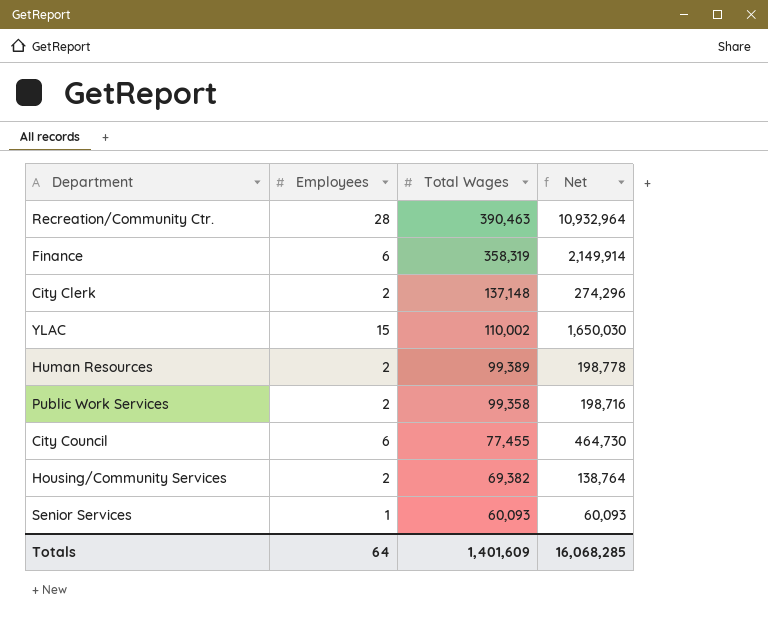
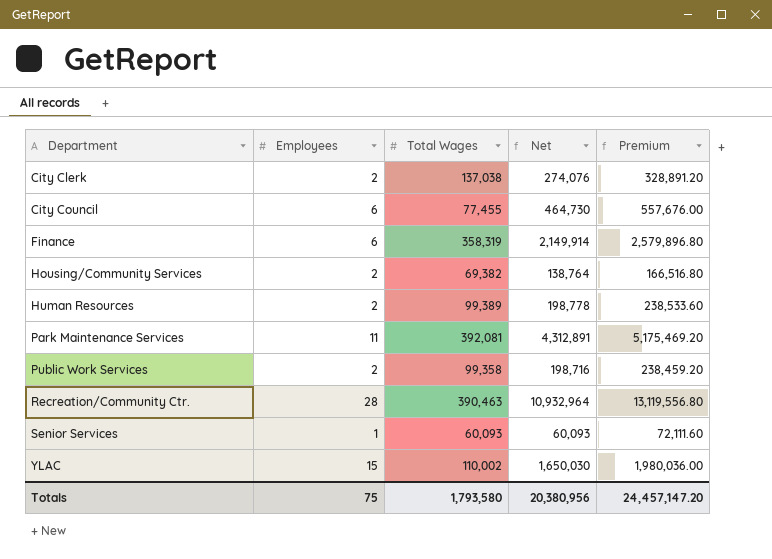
row order: Total Wages descending -> Department ascending
column Premium | formula: none -> [Net] * 1.2
City Clerk | Total Wages: 137,148 -> 137,038
City Clerk | Net: 274,296 -> 274,076
row Park Maintenance Services: none -> 11 | 392,081 | 4,312,891 | 5,175,469.20
Totals | Employees: 64 -> 75
Totals | Total Wages: 1,401,609 -> 1,793,580
Totals | Net: 16,068,285 -> 20,380,956

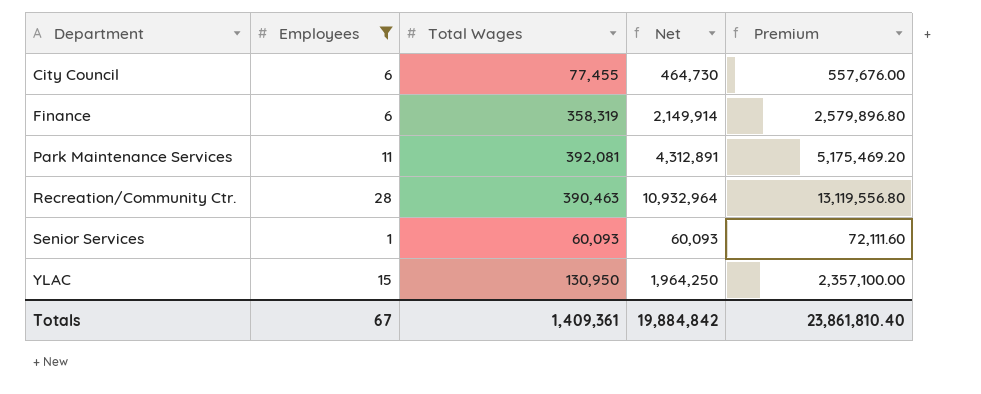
filter: none -> Employees != 2
YLAC | Total Wages: 110,002 -> 130,950
YLAC | Net: 1,650,030 -> 1,964,250
YLAC | Premium: 1,980,036.00 -> 2,357,100.00
Totals | Employees: 75 -> 67
Totals | Total Wages: 1,793,580 -> 1,409,361
Totals | Net: 20,380,956 -> 19,884,842
Totals | Premium: 24,457,147.20 -> 23,861,810.40

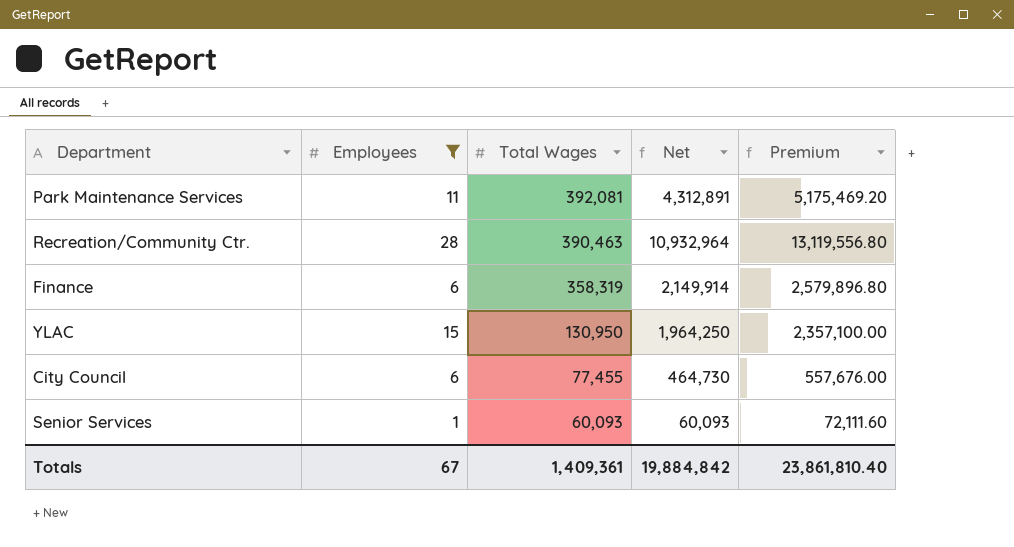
row order: Department ascending -> Total Wages descending

